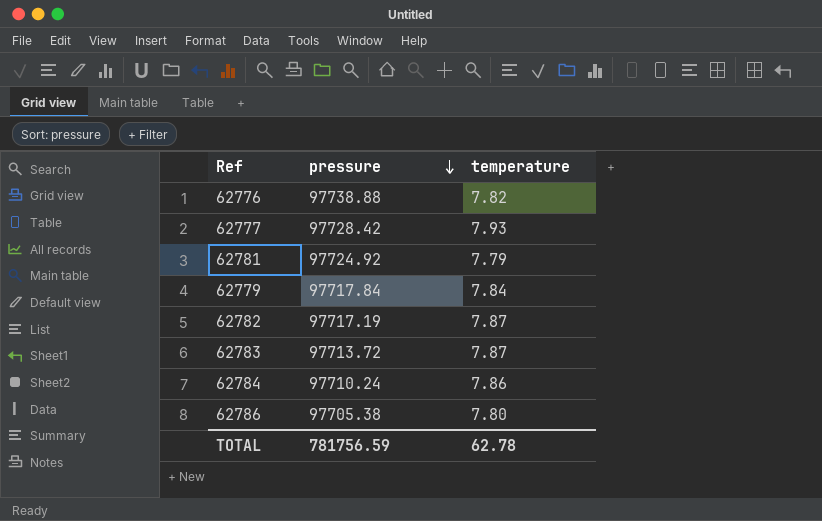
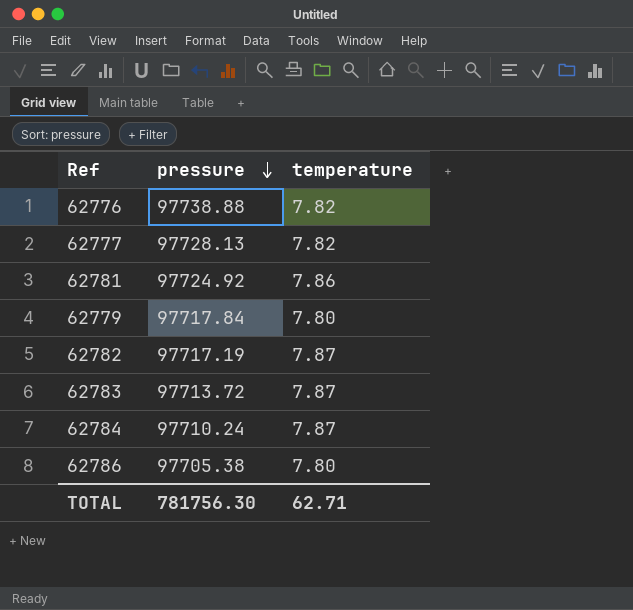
62777 | pressure: 97728.42 -> 97728.13
62777 | temperature: 7.93 -> 7.82
62781 | temperature: 7.79 -> 7.86
62779 | temperature: 7.84 -> 7.80
62784 | temperature: 7.86 -> 7.87
TOTAL | pressure: 781756.59 -> 781756.30
TOTAL | temperature: 62.78 -> 62.71

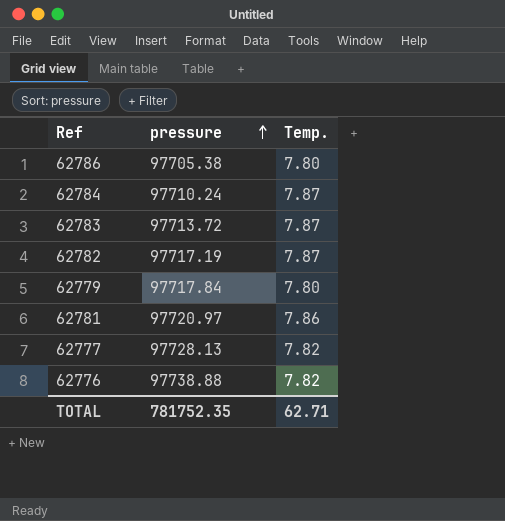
row order: pressure descending -> pressure ascending
column name: temperature -> Temp.
62781 | pressure: 97724.92 -> 97720.97
TOTAL | pressure: 781756.30 -> 781752.35

